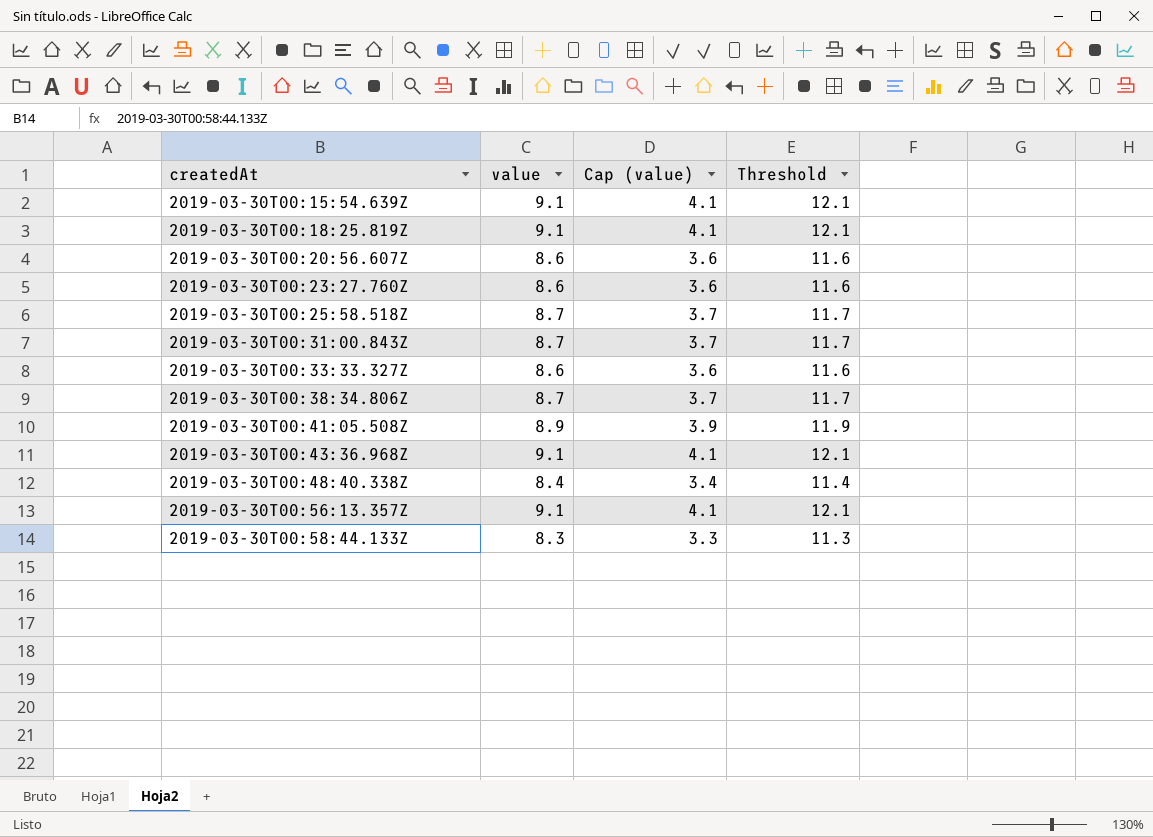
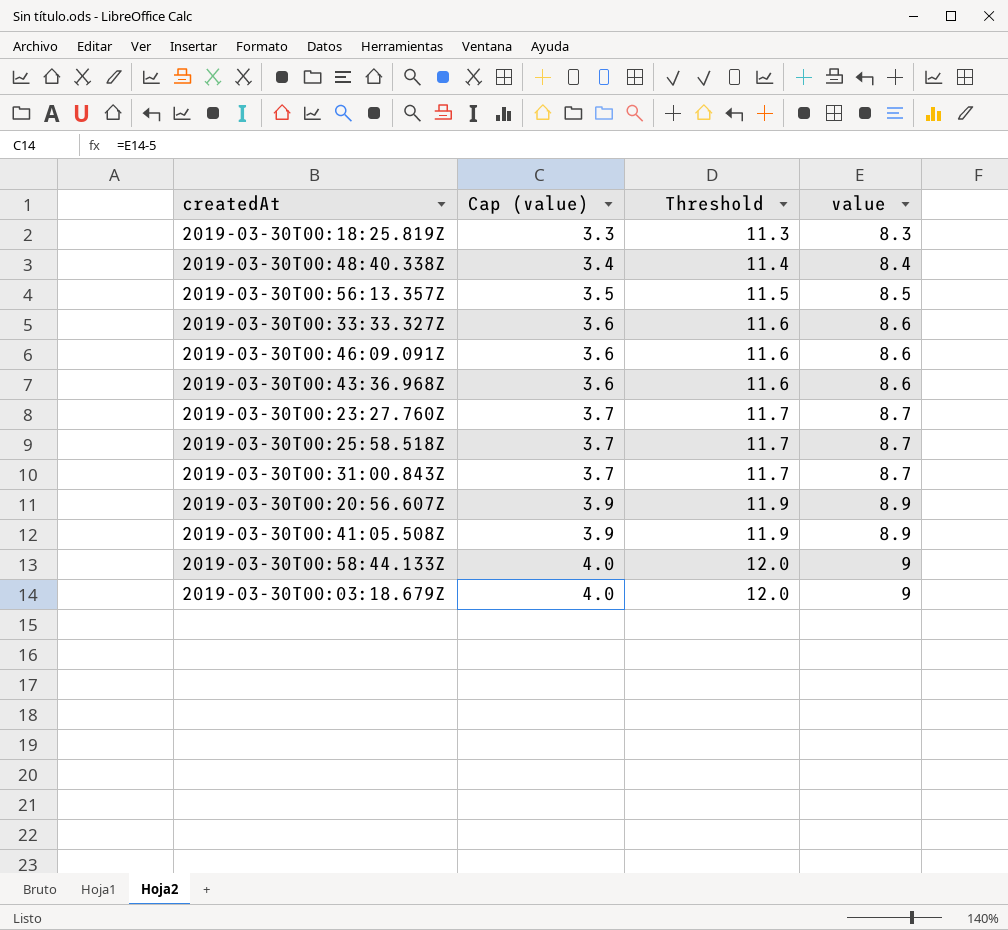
row order: createdAt ascending -> Cap (value) ascending
column value | position: 2 -> 4
row 2019-03-30T00:15:54.639Z: 9.1 | 4.1 | 12.1 -> none
row 2019-03-30T00:38:34.806Z: 8.7 | 3.7 | 11.7 -> none
2019-03-30T00:18:25.819Z | Cap (value): 4.1 -> 3.3
2019-03-30T00:18:25.819Z | Threshold: 12.1 -> 11.3
2019-03-30T00:18:25.819Z | value: 9.1 -> 8.3
2019-03-30T00:56:13.357Z | Cap (value): 4.1 -> 3.5
2019-03-30T00:56:13.357Z | Threshold: 12.1 -> 11.5
2019-03-30T00:56:13.357Z | value: 9.1 -> 8.5
row 2019-03-30T00:46:09.091Z: none -> 3.6 | 11.6 | 8.6
2019-03-30T00:43:36.968Z | Cap (value): 4.1 -> 3.6
2019-03-30T00:43:36.968Z | Threshold: 12.1 -> 11.6
2019-03-30T00:43:36.968Z | value: 9.1 -> 8.6
2019-03-30T00:23:27.760Z | Cap (value): 3.6 -> 3.7
2019-03-30T00:23:27.760Z | Threshold: 11.6 -> 11.7
2019-03-30T00:23:27.760Z | value: 8.6 -> 8.7
2019-03-30T00:20:56.607Z | Cap (value): 3.6 -> 3.9
2019-03-30T00:20:56.607Z | Threshold: 11.6 -> 11.9
2019-03-30T00:20:56.607Z | value: 8.6 -> 8.9
2019-03-30T00:58:44.133Z | Cap (value): 3.3 -> 4.0
2019-03-30T00:58:44.133Z | Threshold: 11.3 -> 12.0
2019-03-30T00:58:44.133Z | value: 8.3 -> 9
row 2019-03-30T00:03:18.679Z: none -> 4.0 | 12.0 | 9

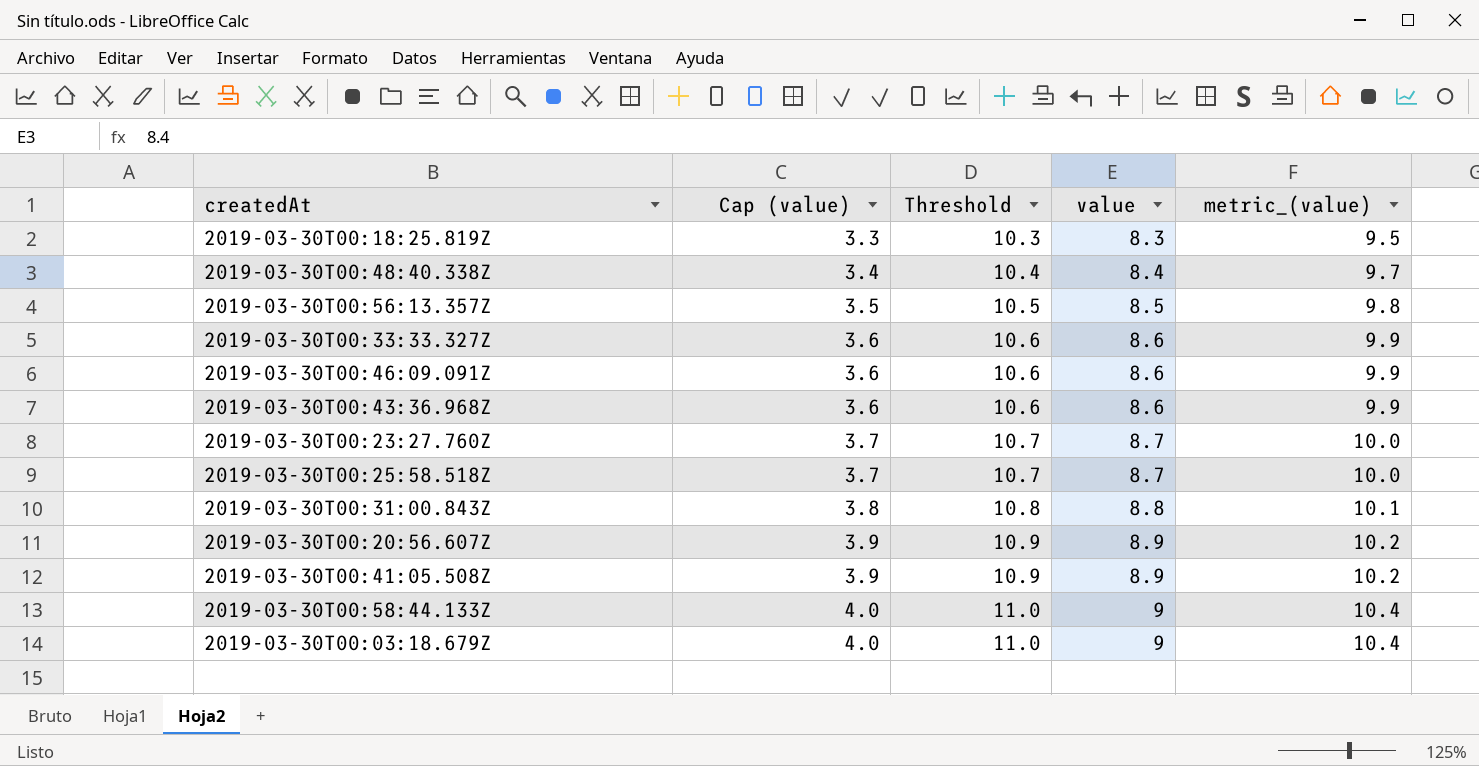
column Threshold | formula: [value] + 3 -> [value] + 2
column metric_(value) | formula: none -> [value] * 1.15
2019-03-30T00:31:00.843Z | Cap (value): 3.7 -> 3.8
2019-03-30T00:31:00.843Z | value: 8.7 -> 8.8

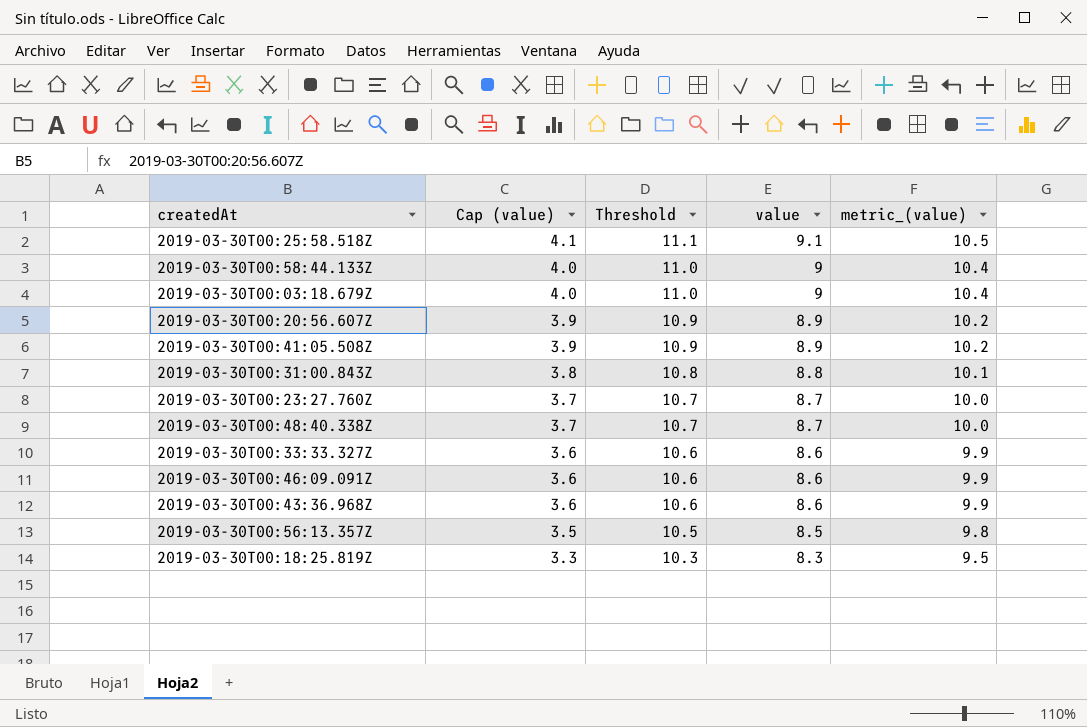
row order: Cap (value) ascending -> Cap (value) descending
2019-03-30T00:25:58.518Z | Cap (value): 3.7 -> 4.1
2019-03-30T00:25:58.518Z | Threshold: 10.7 -> 11.1
2019-03-30T00:25:58.518Z | value: 8.7 -> 9.1
2019-03-30T00:25:58.518Z | metric_(value): 10.0 -> 10.5
2019-03-30T00:48:40.338Z | Cap (value): 3.4 -> 3.7
2019-03-30T00:48:40.338Z | Threshold: 10.4 -> 10.7
2019-03-30T00:48:40.338Z | value: 8.4 -> 8.7
2019-03-30T00:48:40.338Z | metric_(value): 9.7 -> 10.0

